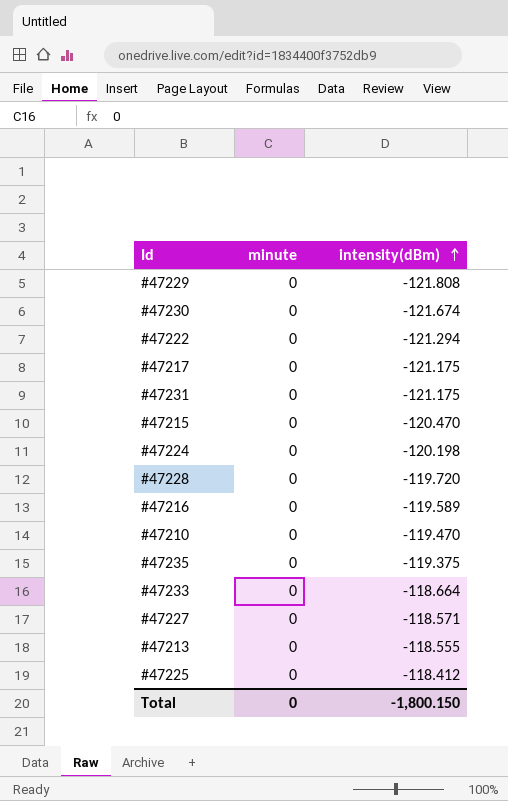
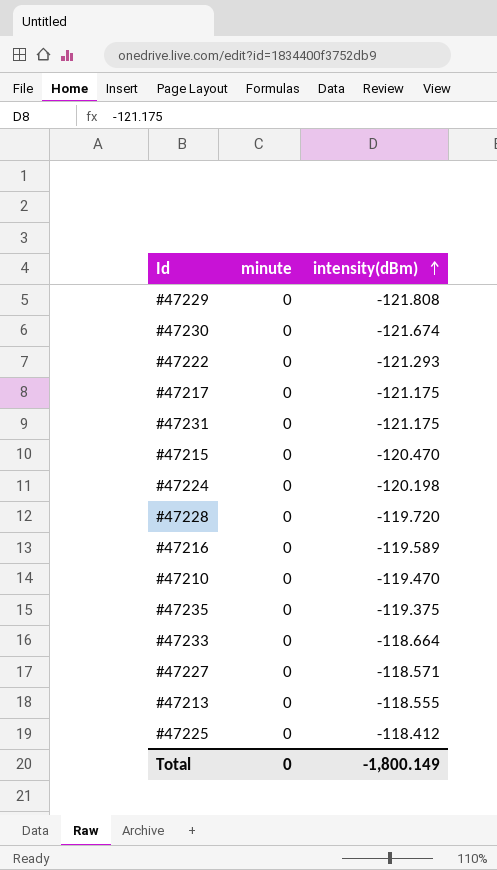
#47222 | intensity(dBm): -121.294 -> -121.293
Total | intensity(dBm): -1,800.150 -> -1,800.149

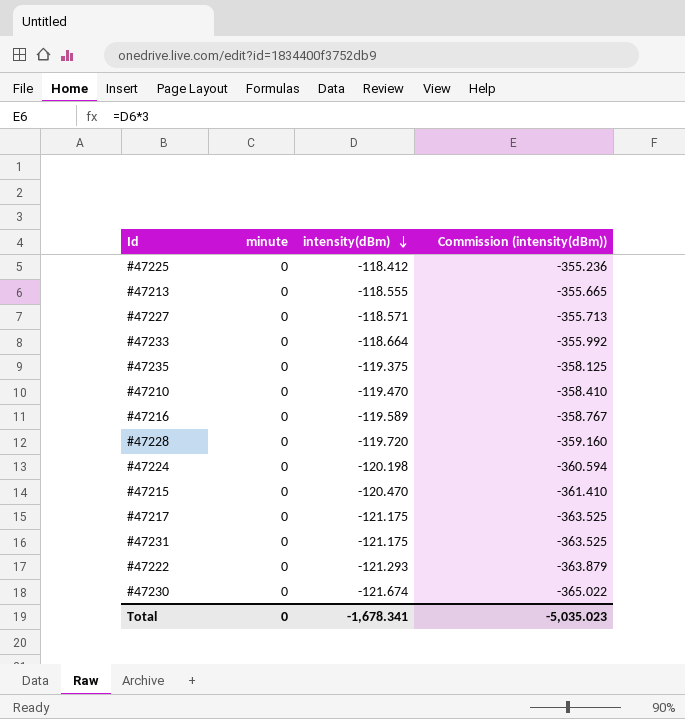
row order: intensity(dBm) ascending -> intensity(dBm) descending
column Commission (intensity(dBm)) | formula: none -> [intensity(dBm)] * 3
row #47229: 0 | -121.808 -> none
Total | intensity(dBm): -1,800.149 -> -1,678.341

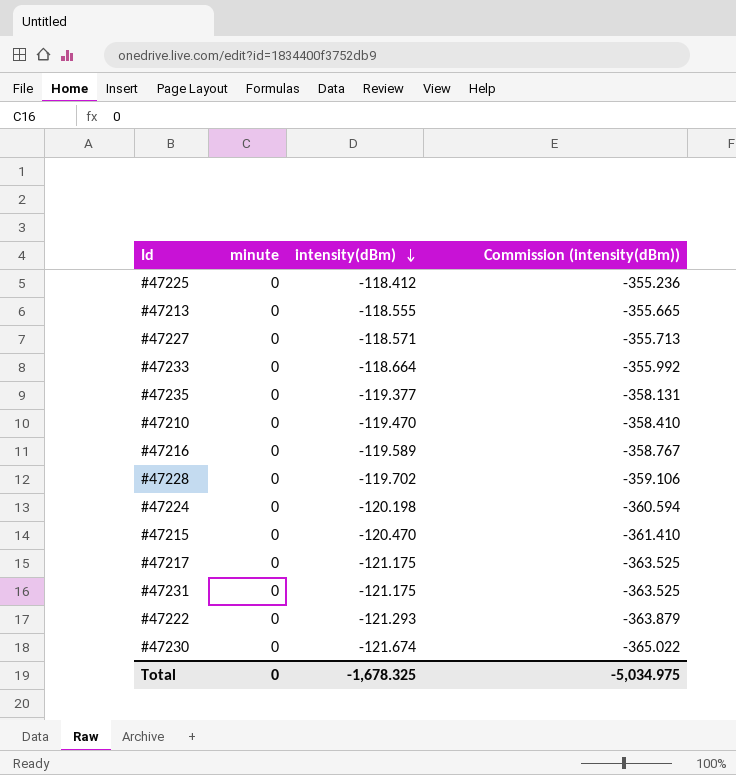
#47235 | intensity(dBm): -119.375 -> -119.377
#47235 | Commission (intensity(dBm)): -358.125 -> -358.131
#47228 | intensity(dBm): -119.720 -> -119.702
#47228 | Commission (intensity(dBm)): -359.160 -> -359.106
Total | intensity(dBm): -1,678.341 -> -1,678.325
Total | Commission (intensity(dBm)): -5,035.023 -> -5,034.975

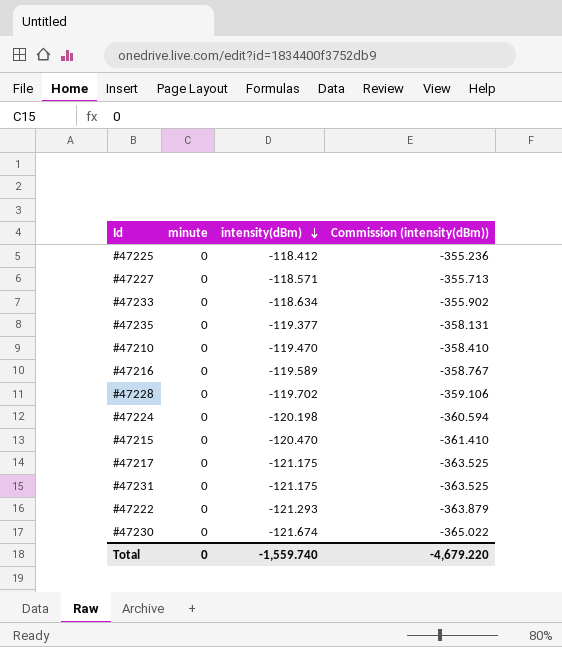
row #47213: 0 | -118.555 | -355.665 -> none
#47233 | intensity(dBm): -118.664 -> -118.634
#47233 | Commission (intensity(dBm)): -355.992 -> -355.902
Total | intensity(dBm): -1,678.325 -> -1,559.740
Total | Commission (intensity(dBm)): -5,034.975 -> -4,679.220

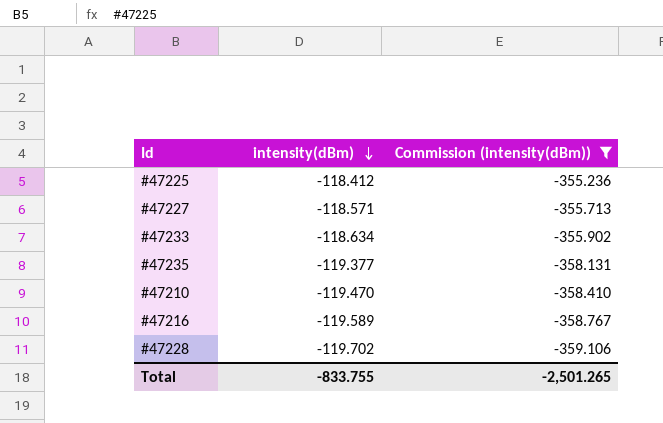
filter: none -> Commission (intensity(dBm)) >= -359.106
column minute | position: 2 -> none
Total | intensity(dBm): -1,559.740 -> -833.755
Total | Commission (intensity(dBm)): -4,679.220 -> -2,501.265

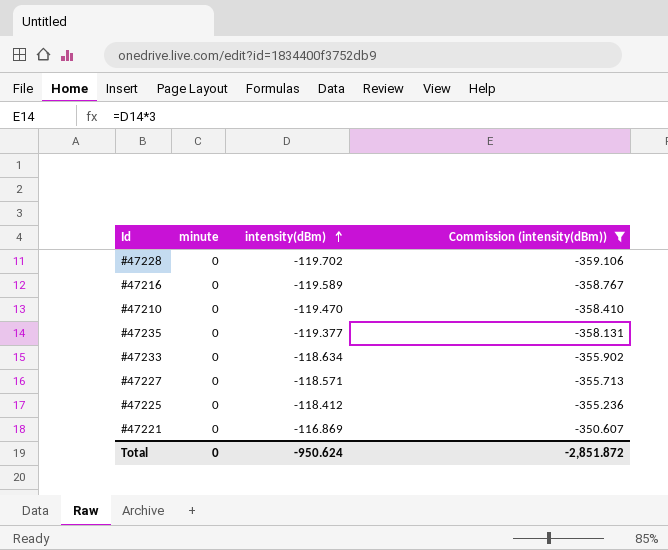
row order: intensity(dBm) descending -> intensity(dBm) ascending
column minute | position: none -> 2
row #47221: none -> 0 | -116.869 | -350.607
Total | intensity(dBm): -833.755 -> -950.624
Total | Commission (intensity(dBm)): -2,501.265 -> -2,851.872

